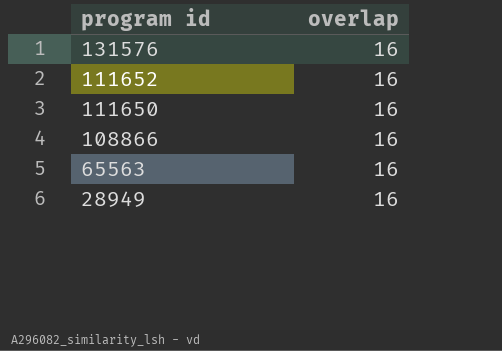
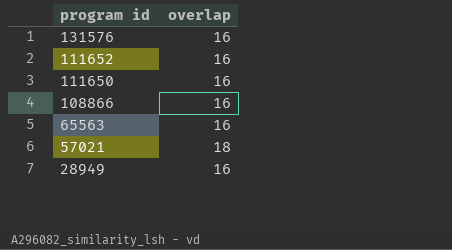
row 57021: none -> 18

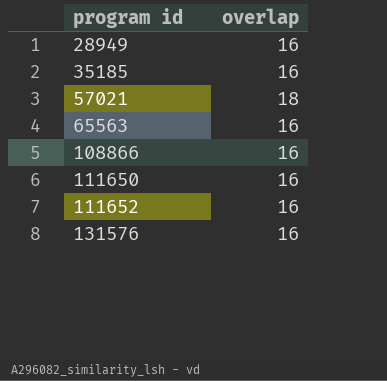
row order: program id descending -> program id ascending
row 35185: none -> 16

